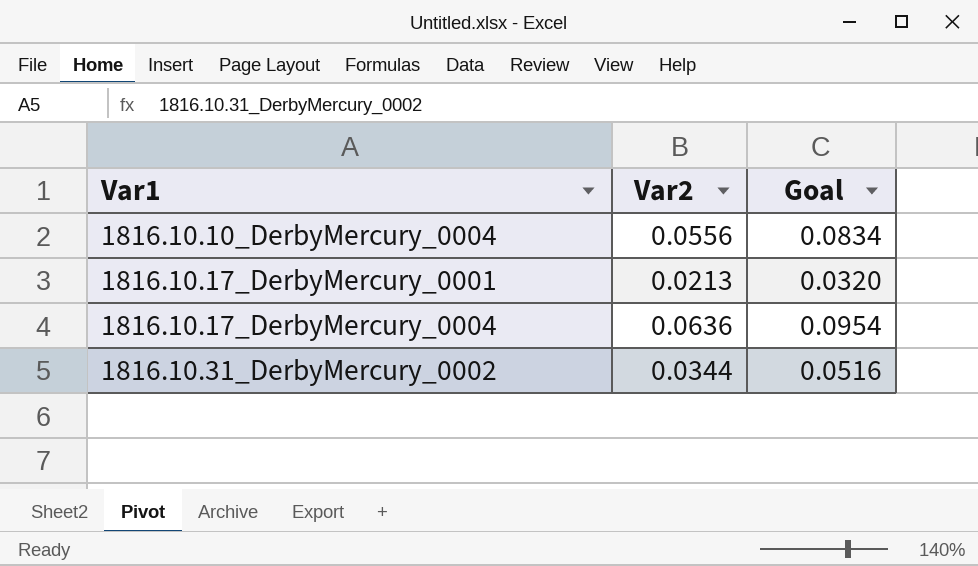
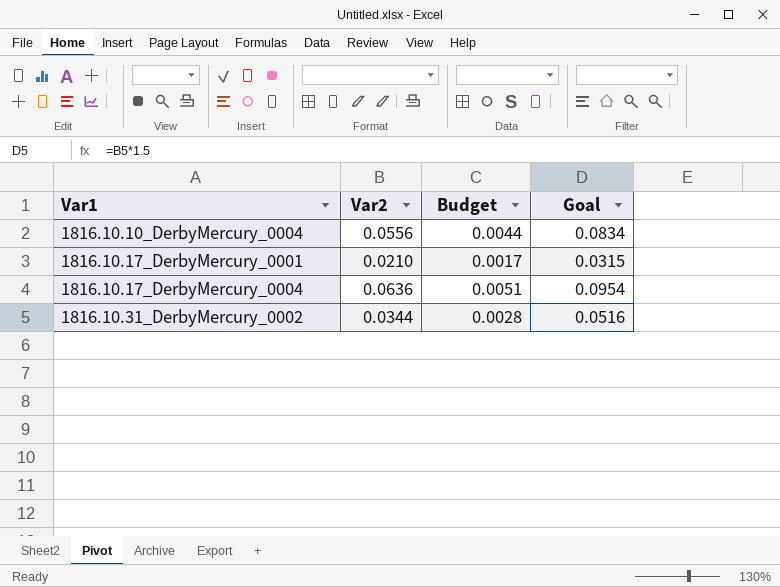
column Budget | formula: none -> [Var2] * 0.08
1816.10.17_DerbyMercury_0001 | Var2: 0.0213 -> 0.0210
1816.10.17_DerbyMercury_0001 | Goal: 0.0320 -> 0.0315

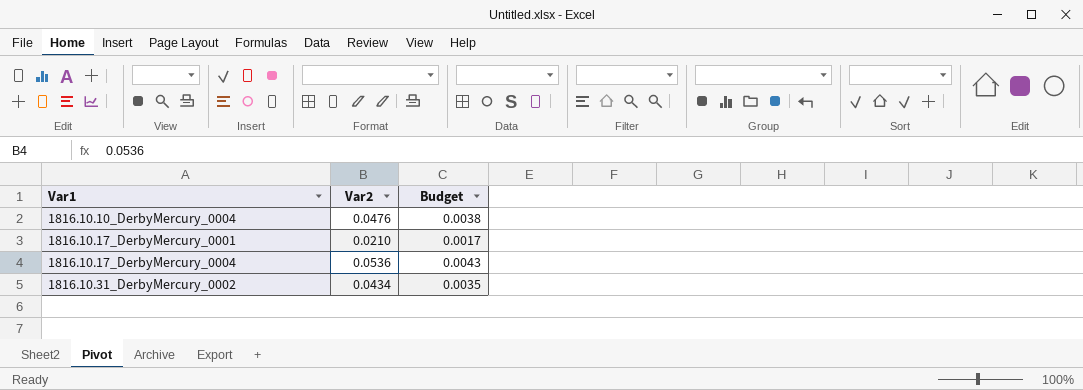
column Goal | formula: [Var2] * 1.5 -> none
1816.10.10_DerbyMercury_0004 | Var2: 0.0556 -> 0.0476
1816.10.10_DerbyMercury_0004 | Budget: 0.0044 -> 0.0038
1816.10.17_DerbyMercury_0004 | Var2: 0.0636 -> 0.0536
1816.10.17_DerbyMercury_0004 | Budget: 0.0051 -> 0.0043
1816.10.31_DerbyMercury_0002 | Var2: 0.0344 -> 0.0434
1816.10.31_DerbyMercury_0002 | Budget: 0.0028 -> 0.0035

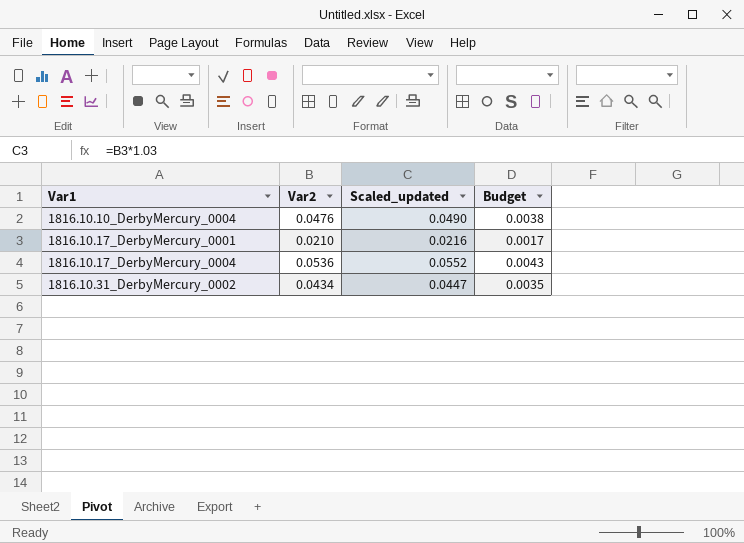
column Scaled_updated | formula: none -> [Var2] * 1.03

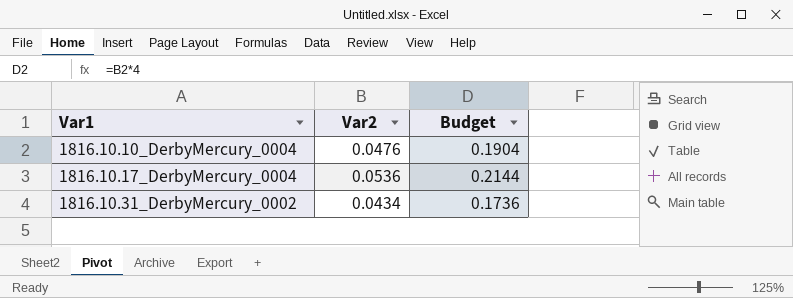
column Scaled_updated | formula: [Var2] * 1.03 -> none
column Budget | formula: [Var2] * 0.08 -> [Var2] * 4
row 1816.10.17_DerbyMercury_0001: 0.0210 | 0.0216 | 0.0017 -> none

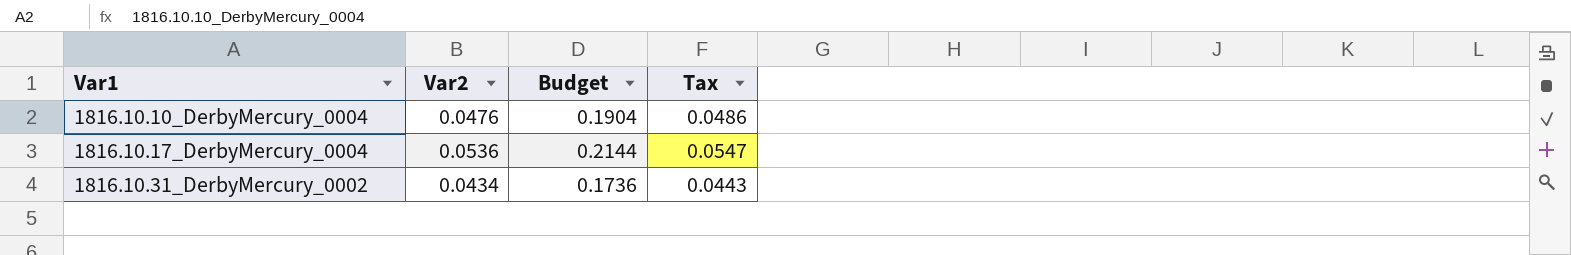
column Tax | formula: none -> [Var2] * 1.02

